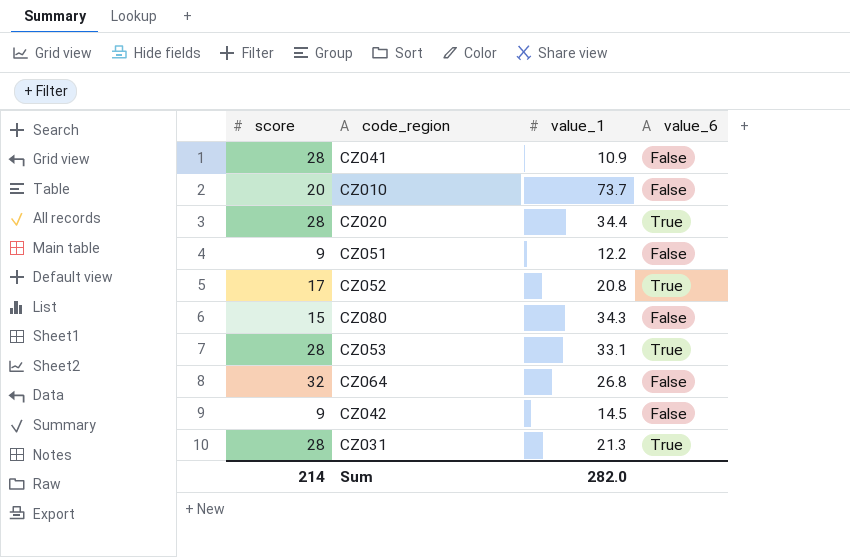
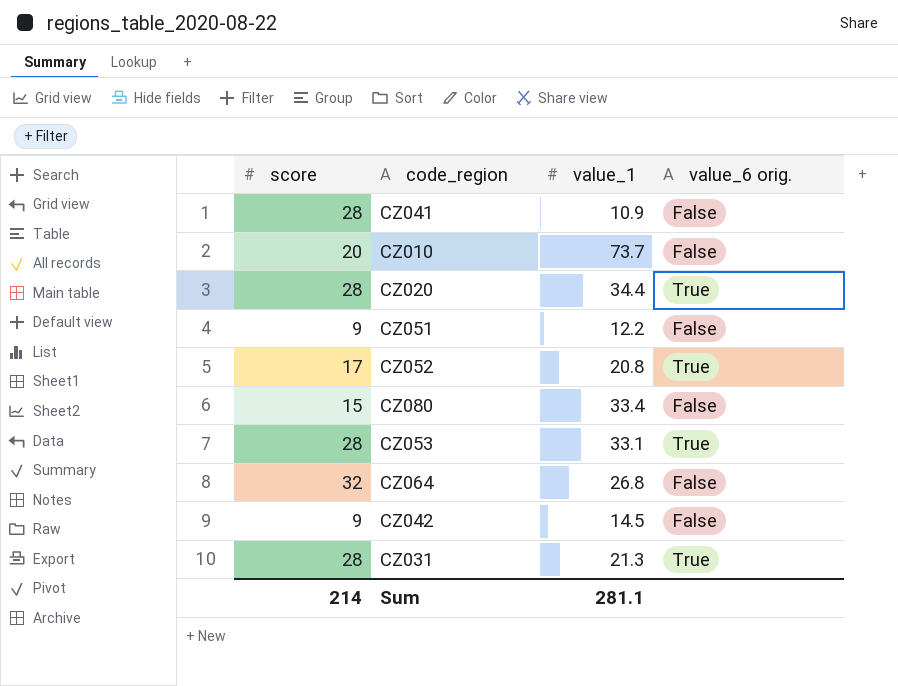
column name: value_6 -> value_6 orig.
CZ080 | value_1: 34.3 -> 33.4
Sum | value_1: 282.0 -> 281.1

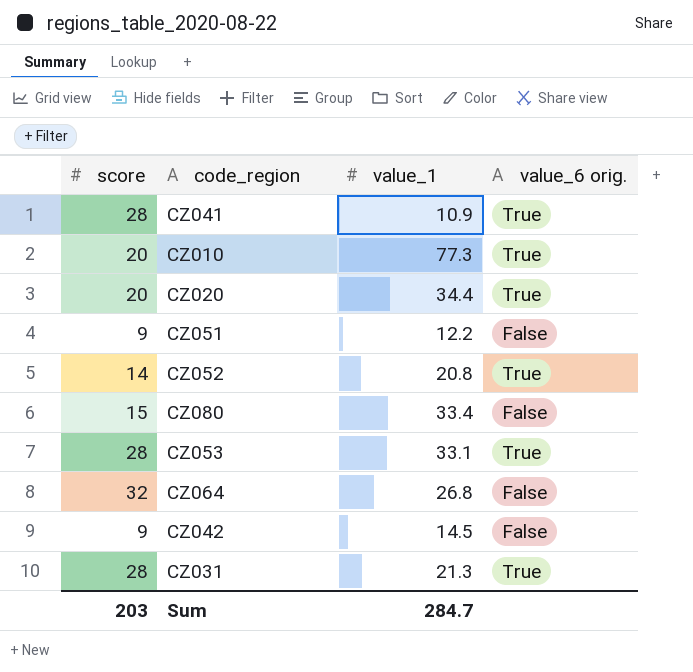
CZ041 | value_6 orig.: False -> True
CZ010 | value_1: 73.7 -> 77.3
CZ010 | value_6 orig.: False -> True
CZ020 | score: 28 -> 20
CZ052 | score: 17 -> 14
Sum | score: 214 -> 203
Sum | value_1: 281.1 -> 284.7

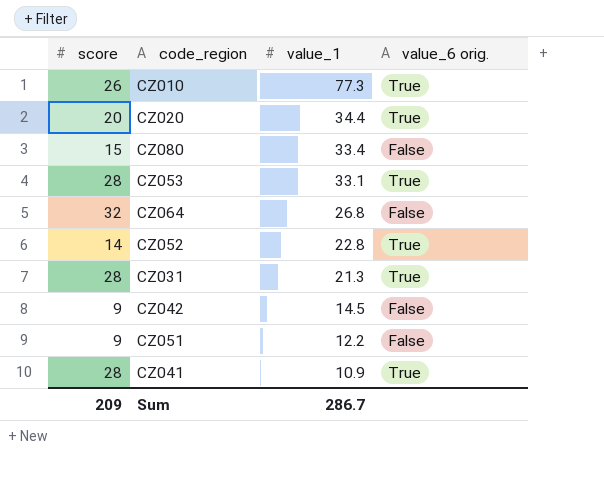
row order: none -> value_1 descending
CZ010 | score: 20 -> 26
CZ052 | value_1: 20.8 -> 22.8
Sum | score: 203 -> 209
Sum | value_1: 284.7 -> 286.7

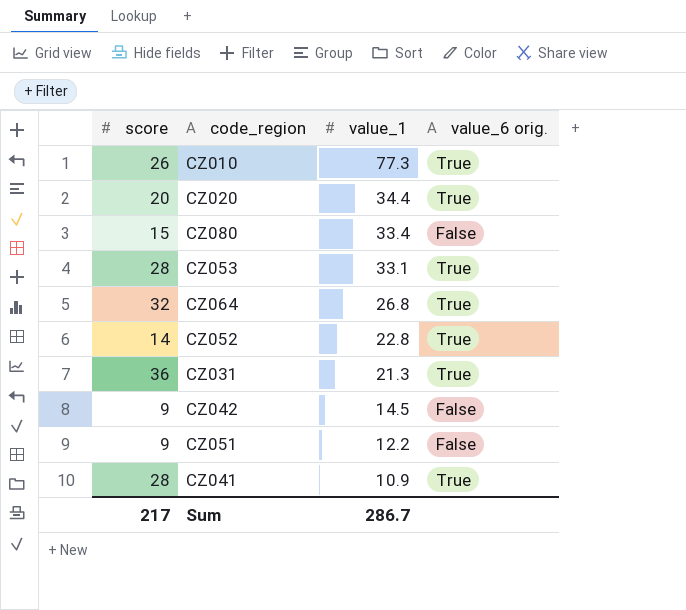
CZ064 | value_6 orig.: False -> True
CZ031 | score: 28 -> 36
Sum | score: 209 -> 217

